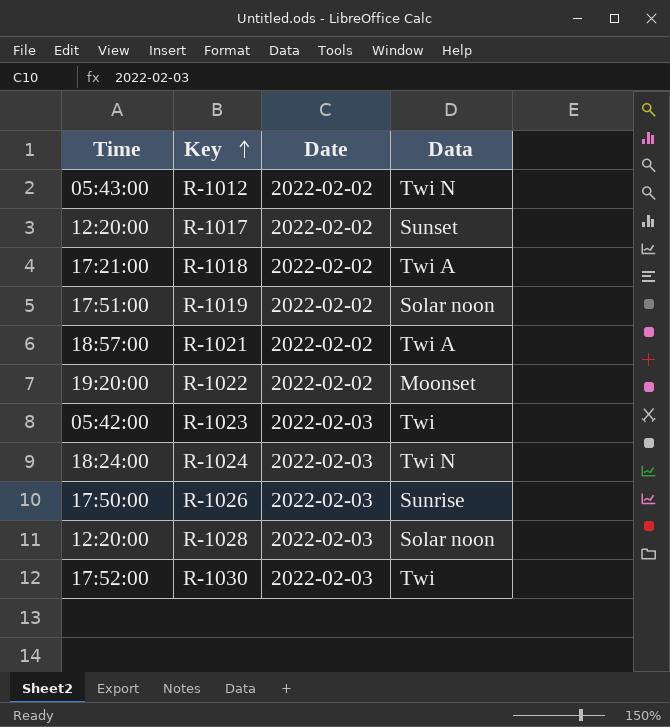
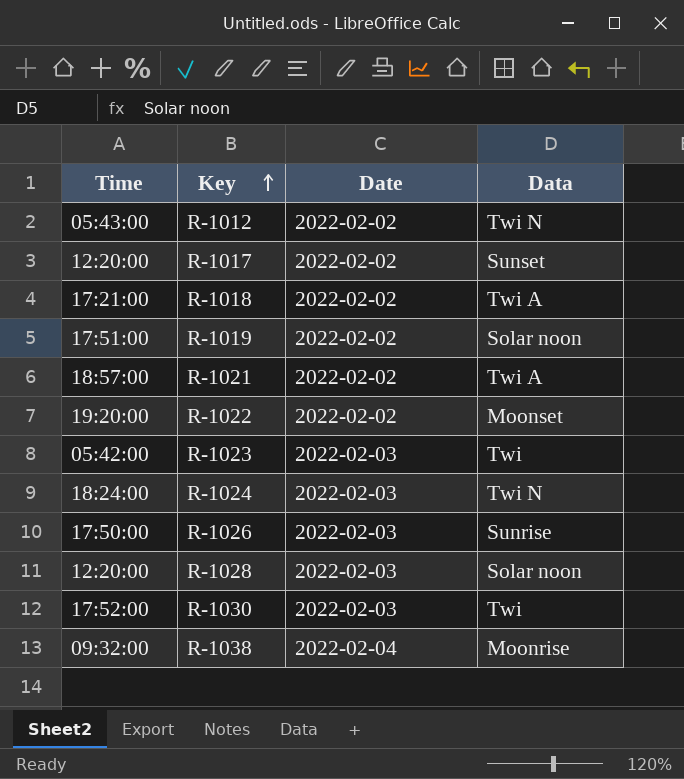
row R-1038: none -> 09:32:00 | 2022-02-04 | Moonrise

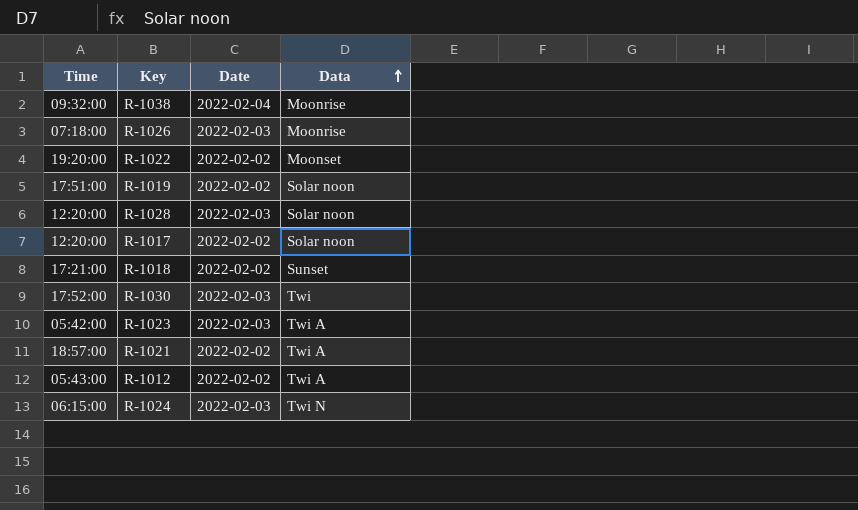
row order: Key ascending -> Data ascending
R-1026 | Time: 17:50:00 -> 07:18:00
R-1026 | Data: Sunrise -> Moonrise
R-1017 | Data: Sunset -> Solar noon
R-1018 | Data: Twi A -> Sunset
R-1023 | Data: Twi -> Twi A
R-1012 | Data: Twi N -> Twi A
R-1024 | Time: 18:24:00 -> 06:15:00

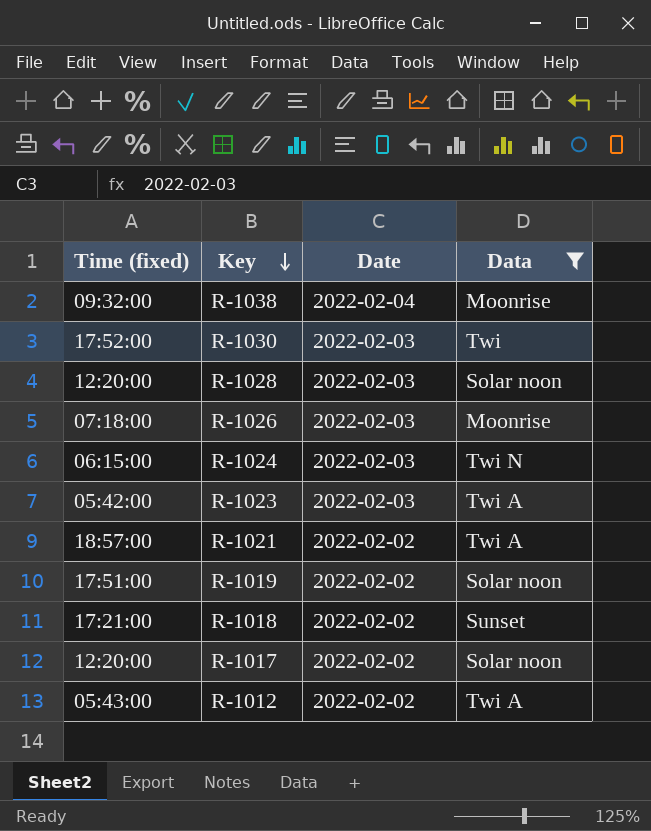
filter: none -> Data != Moonset
row order: Data ascending -> Key descending
column name: Time -> Time (fixed)

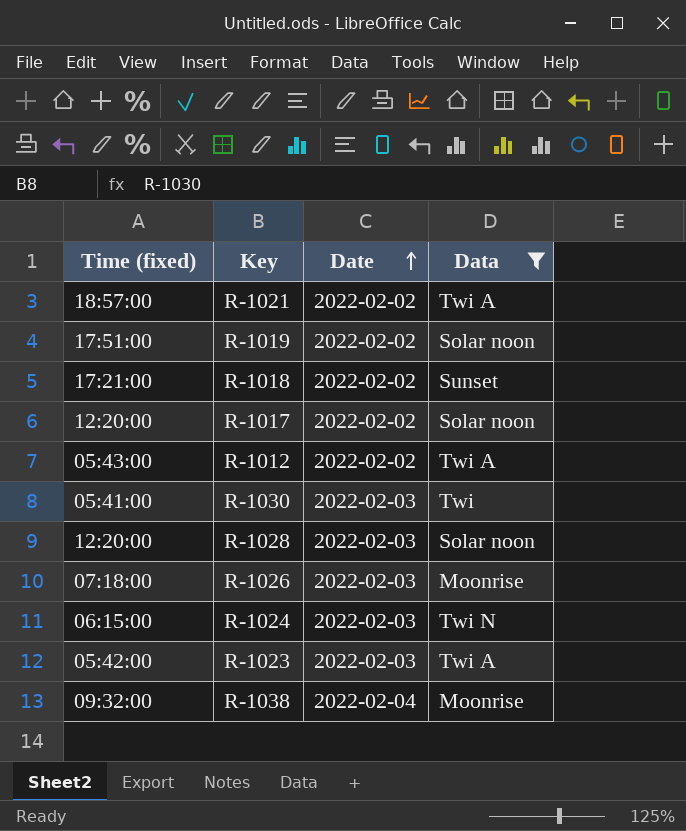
row order: Key descending -> Date ascending
R-1030 | Time (fixed): 17:52:00 -> 05:41:00

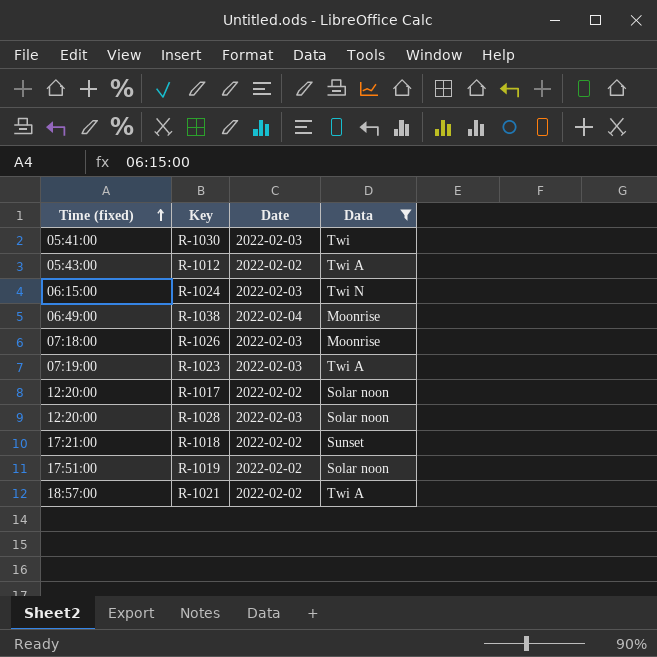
row order: Date ascending -> Time (fixed) ascending
R-1038 | Time (fixed): 09:32:00 -> 06:49:00
R-1023 | Time (fixed): 05:42:00 -> 07:19:00

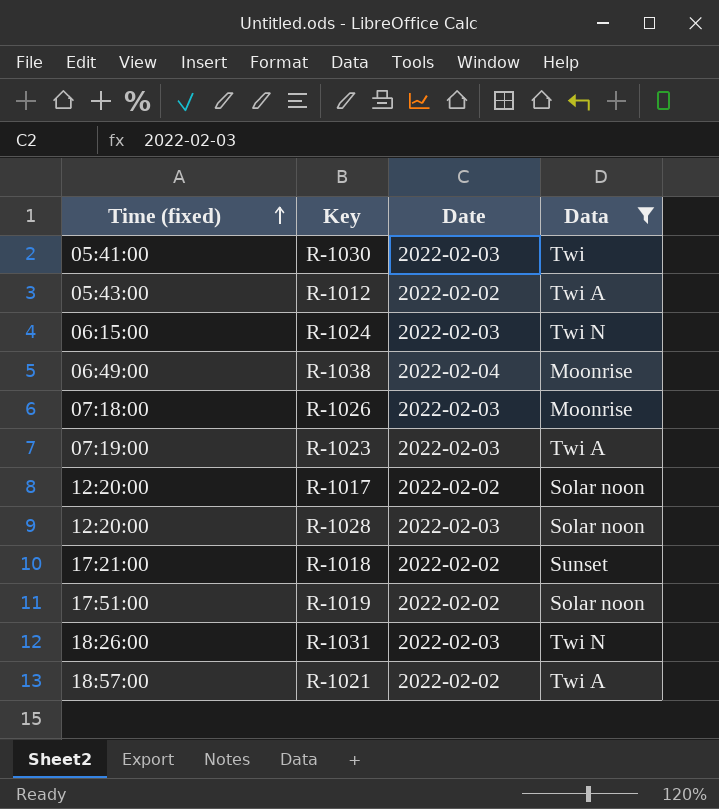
row R-1031: none -> 18:26:00 | 2022-02-03 | Twi N

